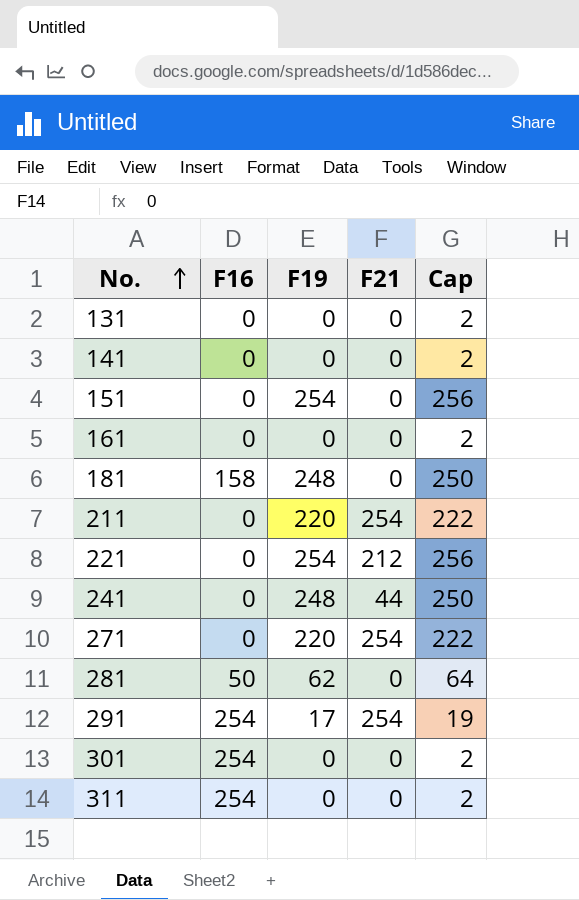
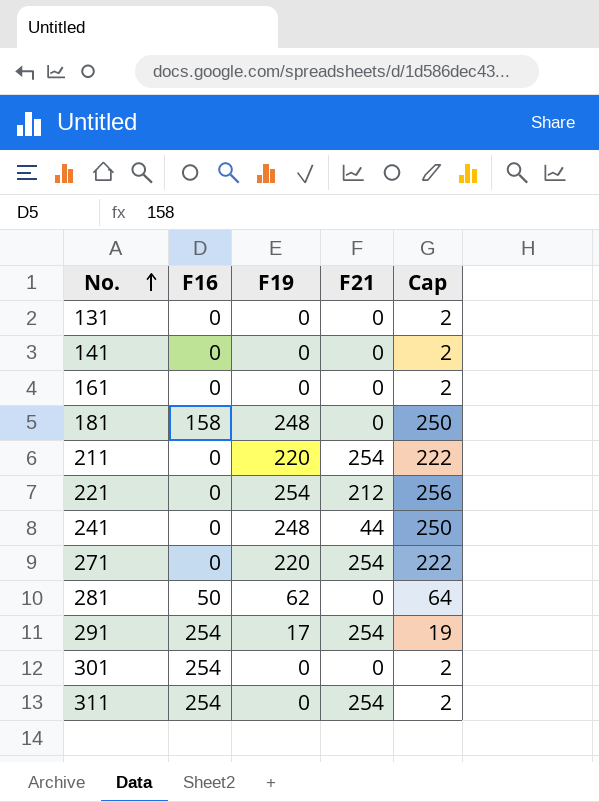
row 151: 0 | 254 | 0 | 256 -> none
311 | F21: 0 -> 254

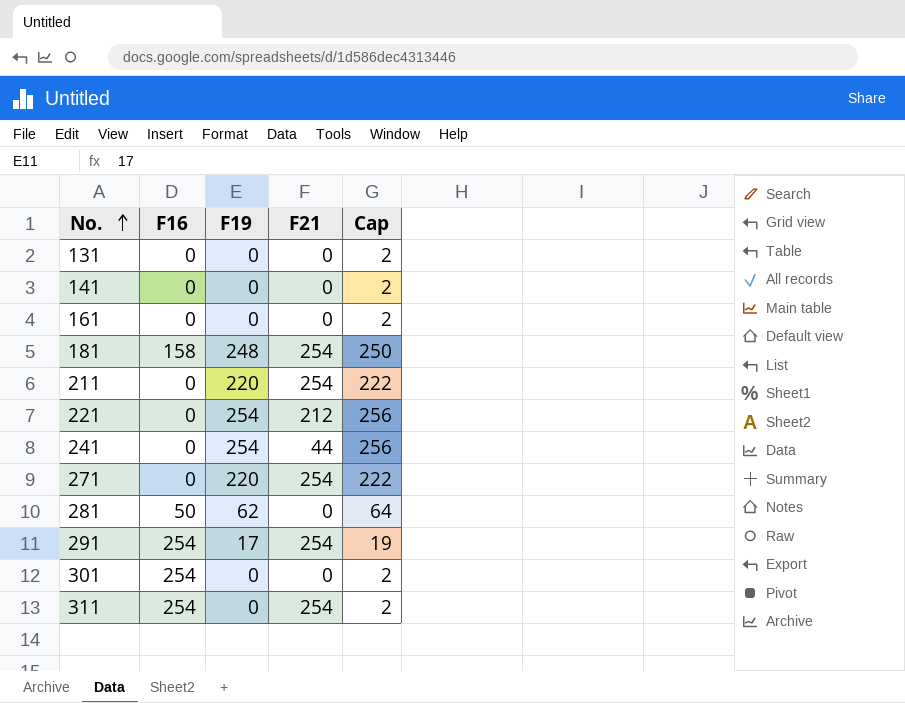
181 | F21: 0 -> 254
241 | F19: 248 -> 254
241 | Cap: 250 -> 256

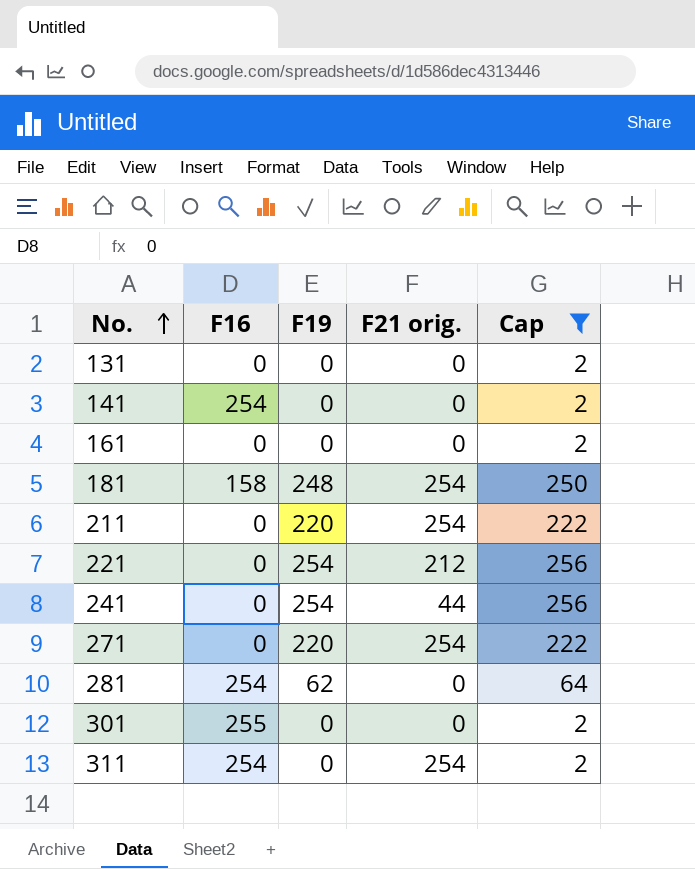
filter: none -> Cap != 19
column name: F21 -> F21 orig.
141 | F16: 0 -> 254
281 | F16: 50 -> 254
301 | F16: 254 -> 255

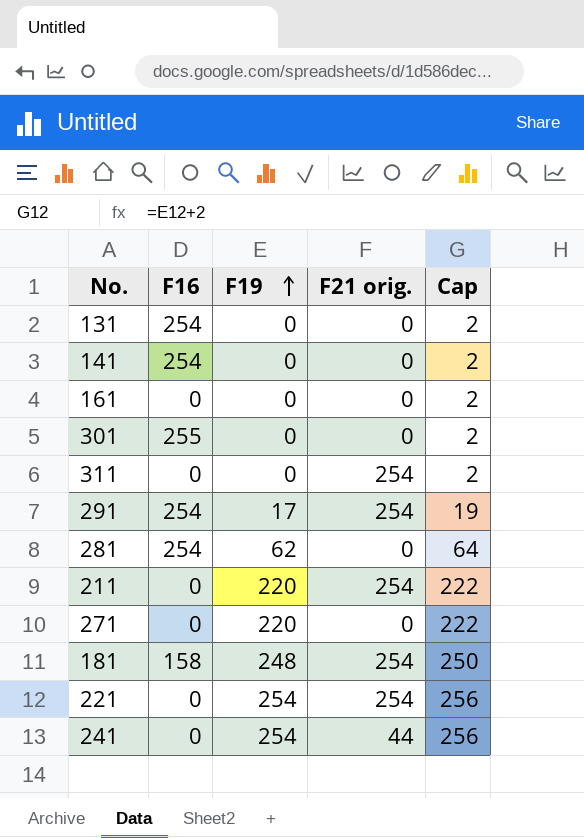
filter: Cap != 19 -> none
row order: No. ascending -> F19 ascending
131 | F16: 0 -> 254
311 | F16: 254 -> 0
271 | F21 orig.: 254 -> 0
221 | F21 orig.: 212 -> 254

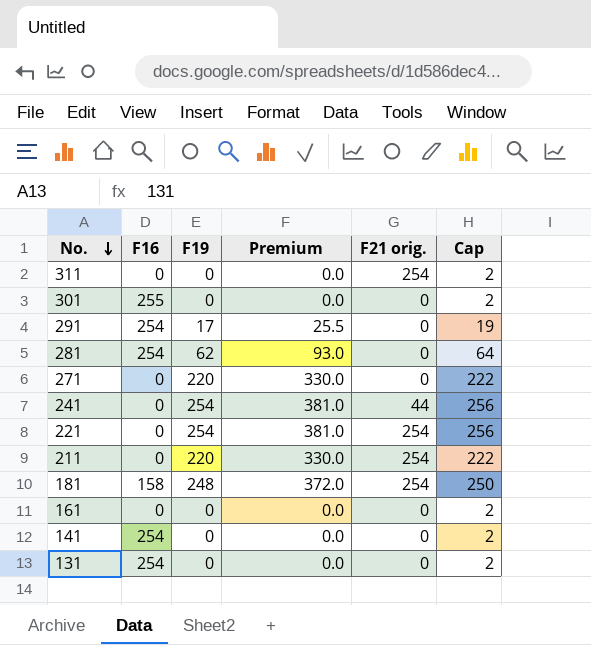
row order: F19 ascending -> No. descending
column Premium | formula: none -> [F19] * 1.5
291 | F21 orig.: 254 -> 0

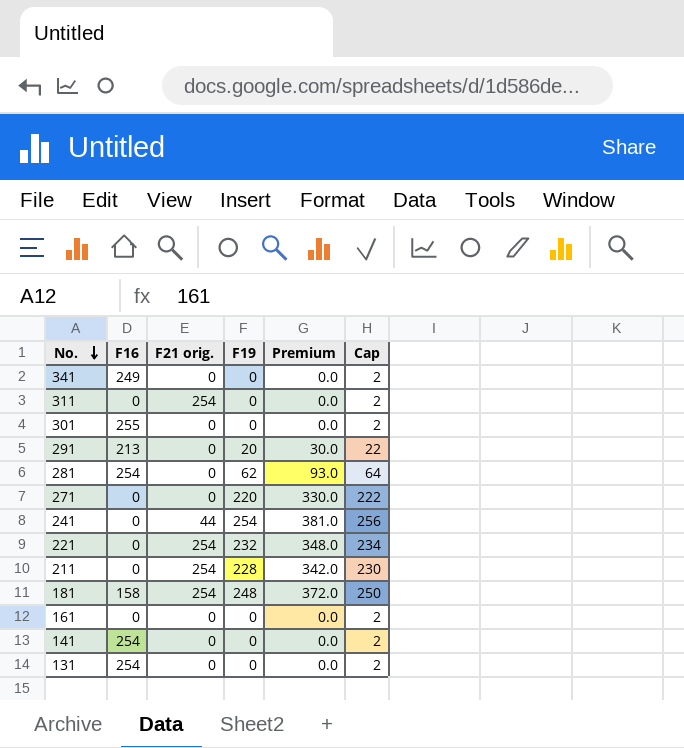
column F21 orig. | position: 5 -> 3
row 341: none -> 249 | 0 | 0 | 0.0 | 2
291 | F16: 254 -> 213
291 | F19: 17 -> 20
291 | Premium: 25.5 -> 30.0
291 | Cap: 19 -> 22
221 | F19: 254 -> 232
221 | Premium: 381.0 -> 348.0
221 | Cap: 256 -> 234
211 | F19: 220 -> 228
211 | Premium: 330.0 -> 342.0
211 | Cap: 222 -> 230

